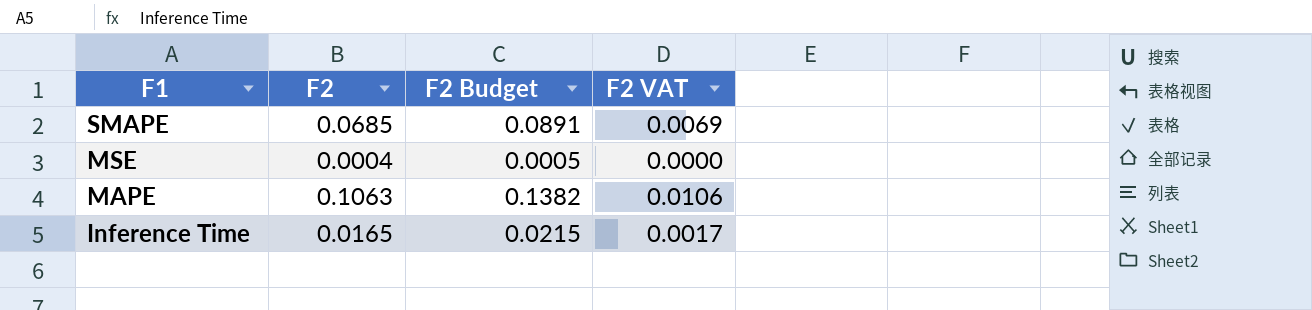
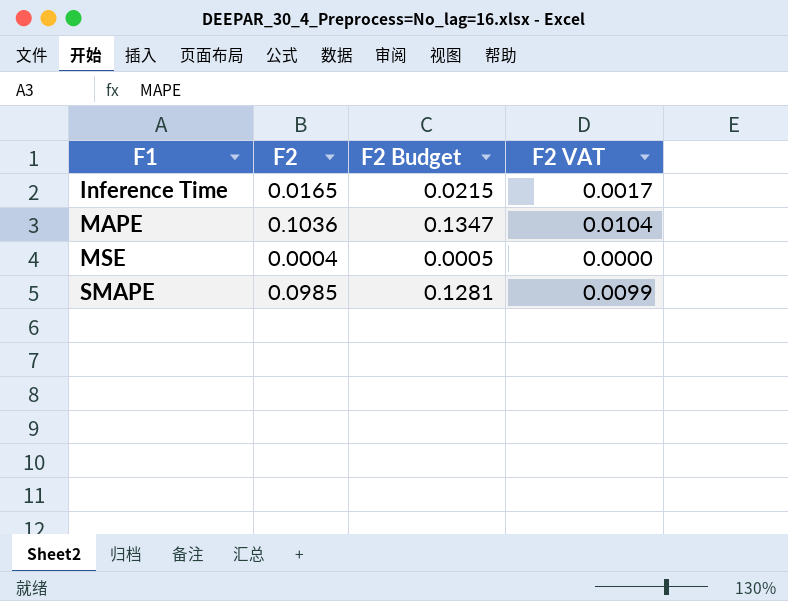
row order: F1 descending -> F1 ascending
MAPE | F2: 0.1063 -> 0.1036
MAPE | F2 Budget: 0.1382 -> 0.1347
MAPE | F2 VAT: 0.0106 -> 0.0104
SMAPE | F2: 0.0685 -> 0.0985
SMAPE | F2 Budget: 0.0891 -> 0.1281
SMAPE | F2 VAT: 0.0069 -> 0.0099

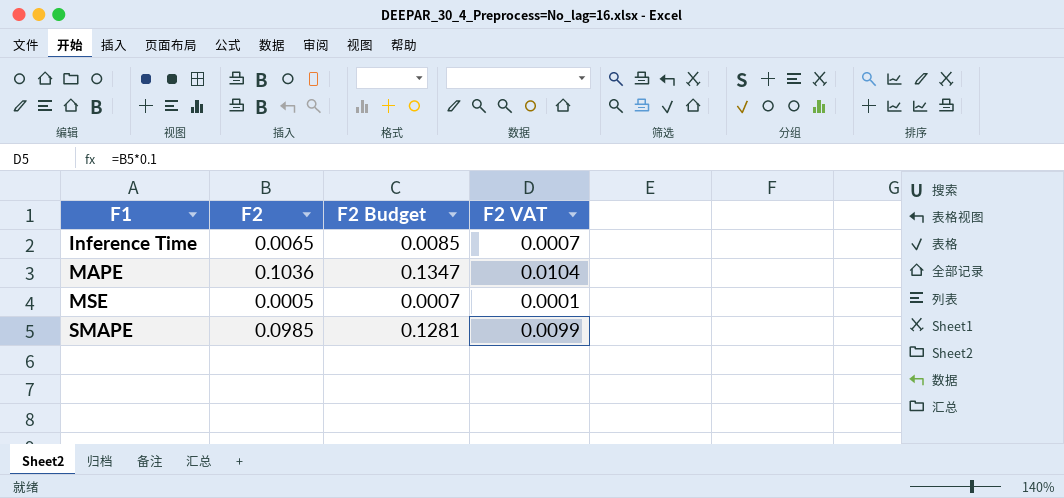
Inference Time | F2: 0.0165 -> 0.0065
Inference Time | F2 Budget: 0.0215 -> 0.0085
Inference Time | F2 VAT: 0.0017 -> 0.0007
MSE | F2: 0.0004 -> 0.0005
MSE | F2 Budget: 0.0005 -> 0.0007
MSE | F2 VAT: 0.0000 -> 0.0001

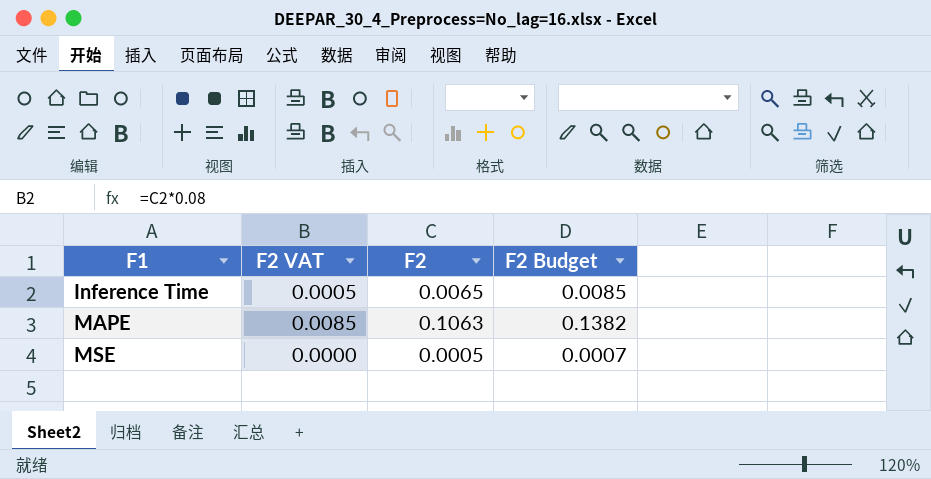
column F2 VAT | formula: [F2] * 0.1 -> [F2] * 0.08
column F2 VAT | position: 4 -> 2
row SMAPE: 0.0985 | 0.1281 | 0.0099 -> none
MAPE | F2: 0.1036 -> 0.1063
MAPE | F2 Budget: 0.1347 -> 0.1382

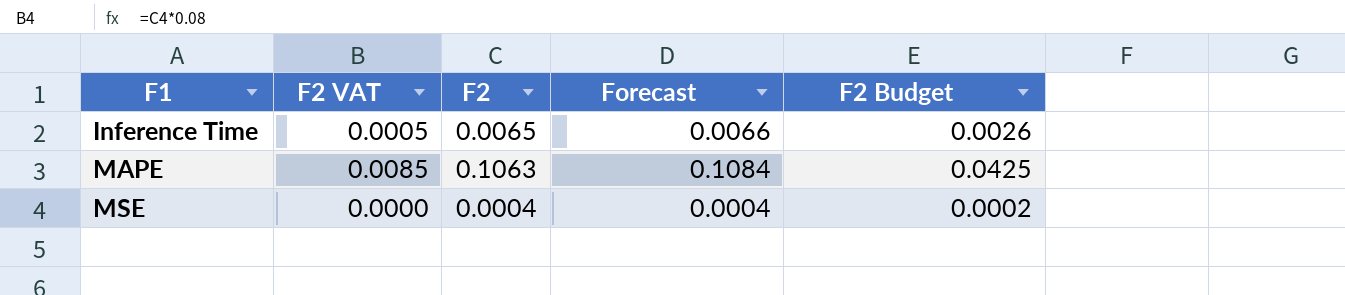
column Forecast | formula: none -> [F2] * 1.02
column F2 Budget | formula: [F2] * 1.3 -> [F2] * 0.4
MSE | F2: 0.0005 -> 0.0004

